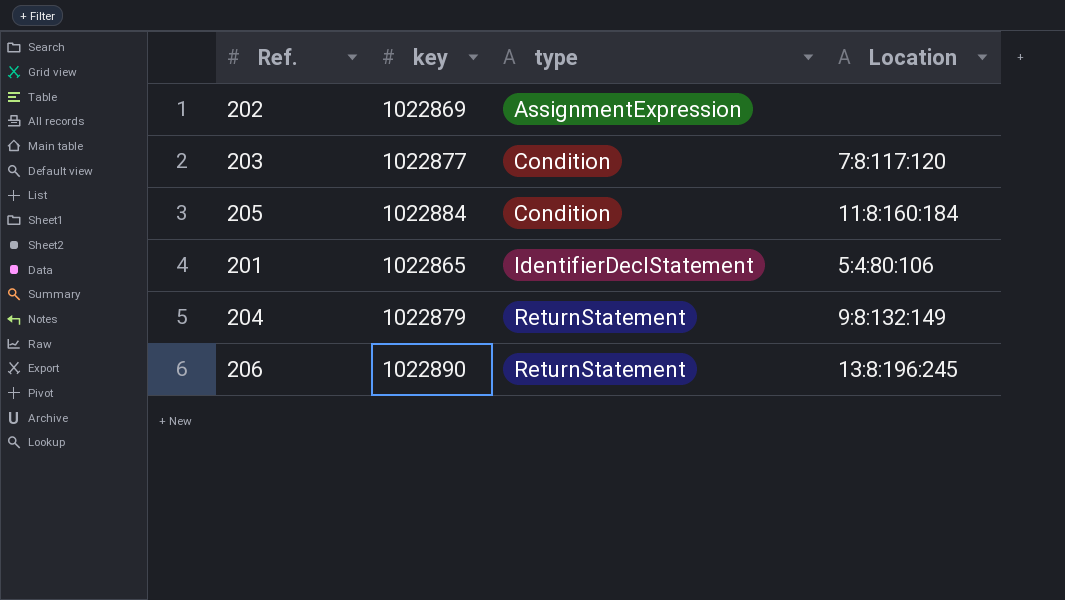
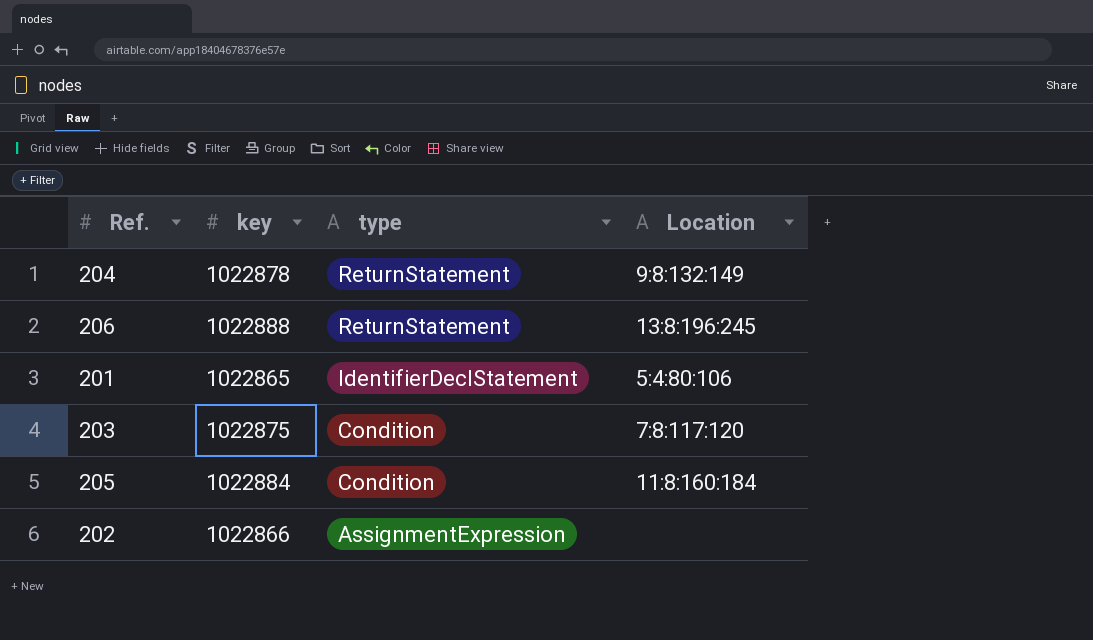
row order: type ascending -> type descending
204 | key: 1022879 -> 1022878
206 | key: 1022890 -> 1022888
203 | key: 1022877 -> 1022875
202 | key: 1022869 -> 1022866

